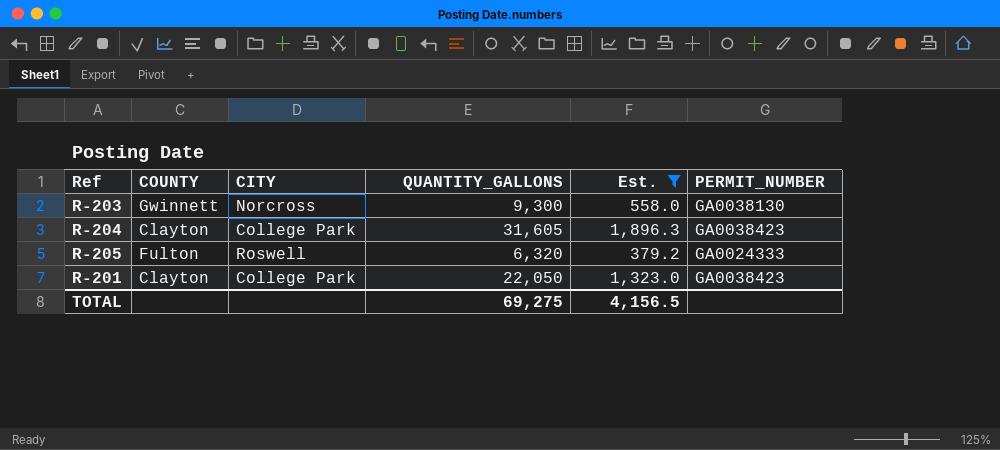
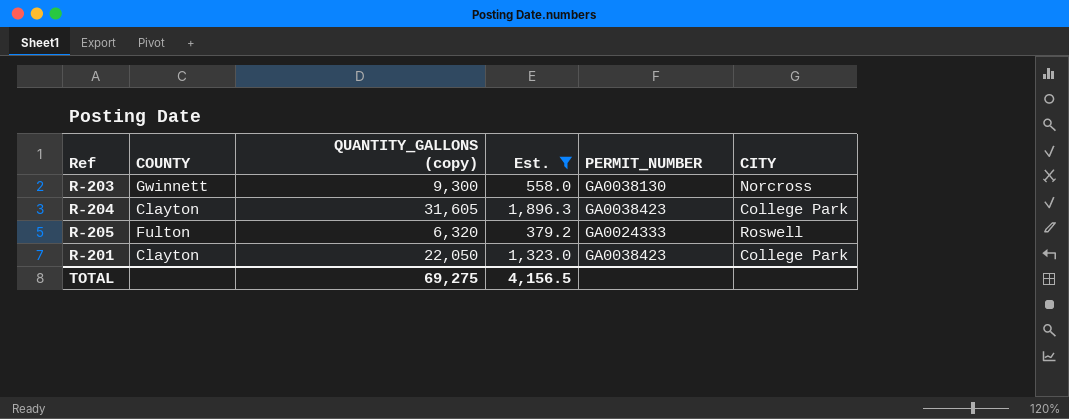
column name: QUANTITY_GALLONS -> QUANTITY_GALLONS (copy)
column CITY | position: 3 -> 6

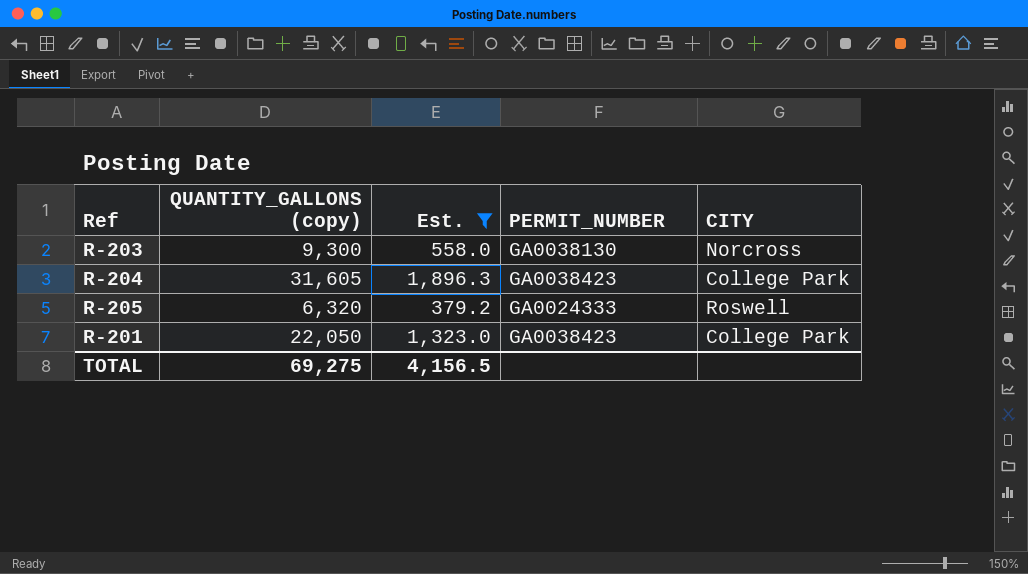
column COUNTY | position: 2 -> none

